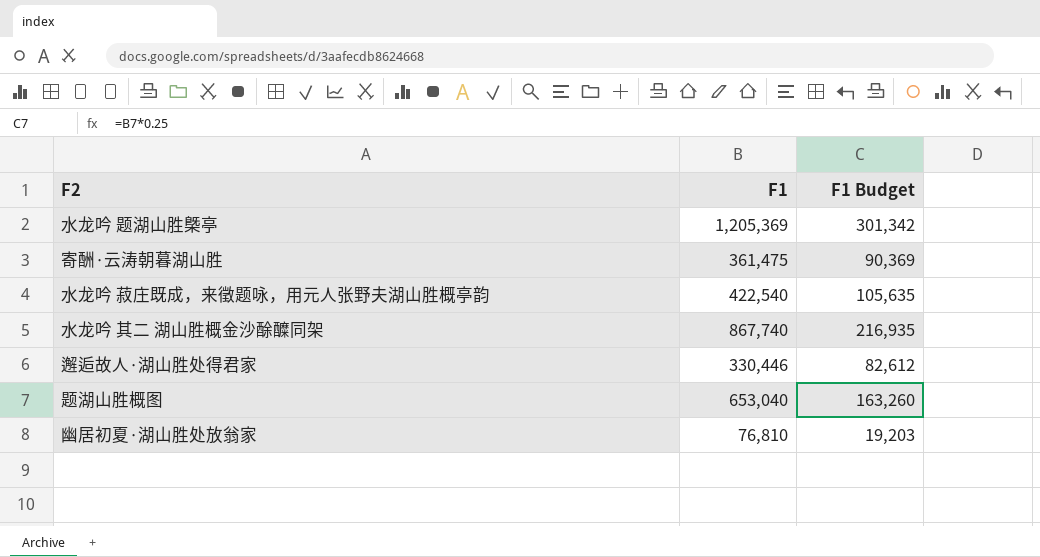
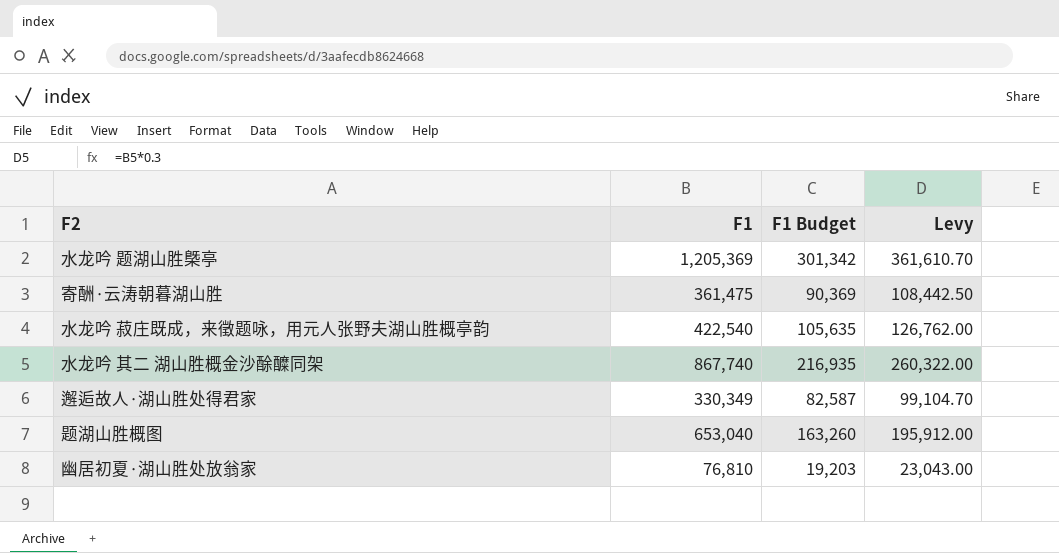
column Levy | formula: none -> [F1] * 0.3
邂逅故人·湖山胜处得君家 | F1: 330,446 -> 330,349
邂逅故人·湖山胜处得君家 | F1 Budget: 82,612 -> 82,587

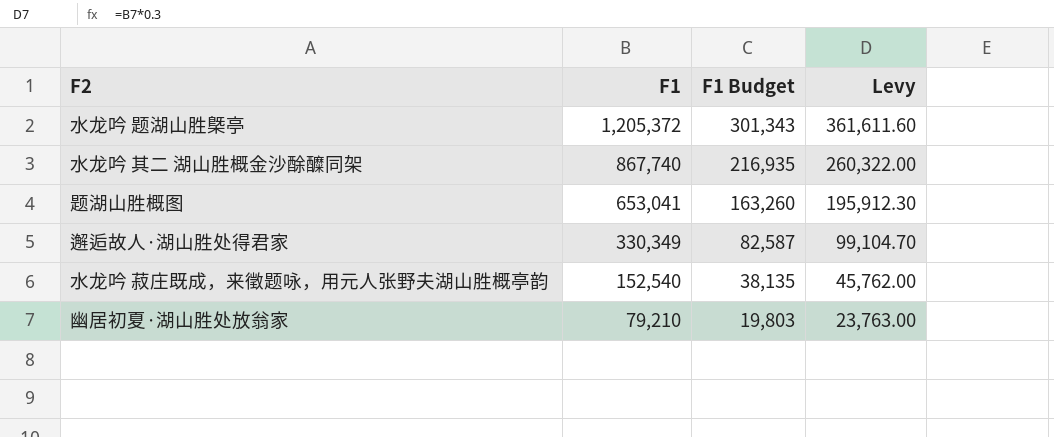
row order: none -> F1 descending
row 寄酬·云涛朝暮湖山胜: 361,475 | 90,369 | 108,442.50 -> none
水龙吟 题湖山胜槩亭 | F1: 1,205,369 -> 1,205,372
水龙吟 题湖山胜槩亭 | F1 Budget: 301,342 -> 301,343
水龙吟 题湖山胜槩亭 | Levy: 361,610.70 -> 361,611.60
题湖山胜概图 | F1: 653,040 -> 653,041
题湖山胜概图 | Levy: 195,912.00 -> 195,912.30
水龙吟 菽庄既成，来徵题咏，用元人张野夫湖山胜概亭韵 | F1: 422,540 -> 152,540
水龙吟 菽庄既成，来徵题咏，用元人张野夫湖山胜概亭韵 | F1 Budget: 105,635 -> 38,135
水龙吟 菽庄既成，来徵题咏，用元人张野夫湖山胜概亭韵 | Levy: 126,762.00 -> 45,762.00
幽居初夏·湖山胜处放翁家 | F1: 76,810 -> 79,210
幽居初夏·湖山胜处放翁家 | F1 Budget: 19,203 -> 19,803
幽居初夏·湖山胜处放翁家 | Levy: 23,043.00 -> 23,763.00

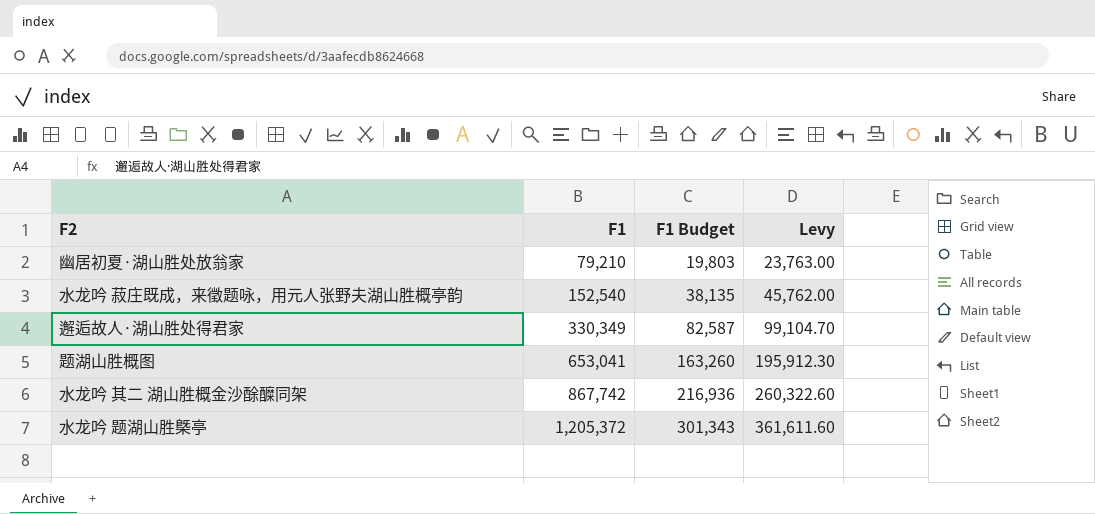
row order: F1 descending -> F1 ascending
水龙吟 其二 湖山胜概金沙酴醾同架 | F1: 867,740 -> 867,742
水龙吟 其二 湖山胜概金沙酴醾同架 | F1 Budget: 216,935 -> 216,936
水龙吟 其二 湖山胜概金沙酴醾同架 | Levy: 260,322.00 -> 260,322.60

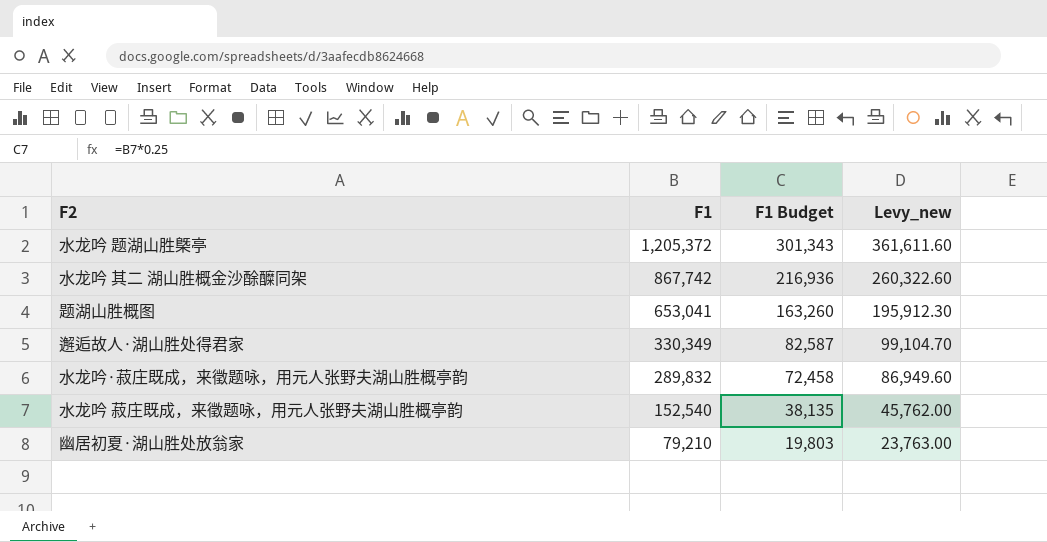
row order: F1 ascending -> F1 descending
column name: Levy -> Levy_new
row 水龙吟·菽庄既成，来徵题咏，用元人张野夫湖山胜概亭韵: none -> 289,832 | 72,458 | 86,949.60

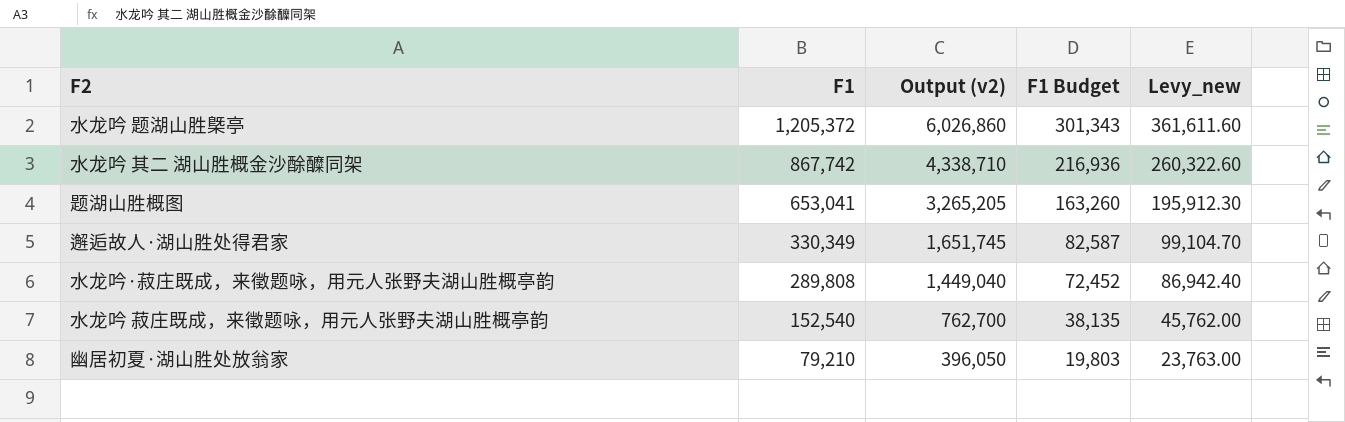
column Output (v2) | formula: none -> [F1] * 5
水龙吟·菽庄既成，来徵题咏，用元人张野夫湖山胜概亭韵 | F1: 289,832 -> 289,808
水龙吟·菽庄既成，来徵题咏，用元人张野夫湖山胜概亭韵 | F1 Budget: 72,458 -> 72,452
水龙吟·菽庄既成，来徵题咏，用元人张野夫湖山胜概亭韵 | Levy_new: 86,949.60 -> 86,942.40

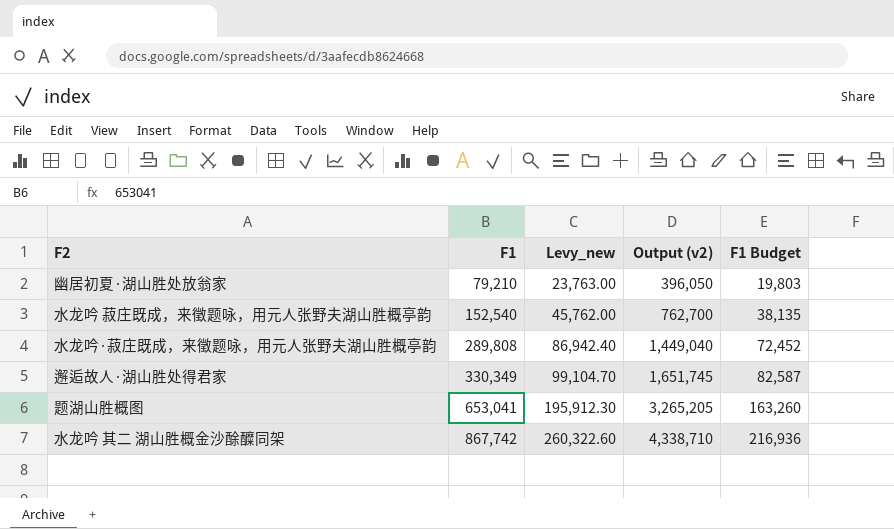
row order: F1 descending -> F1 ascending
column Levy_new | position: 5 -> 3
row 水龙吟 题湖山胜槩亭: 1,205,372 | 6,026,860 | 301,343 | 361,611.60 -> none

